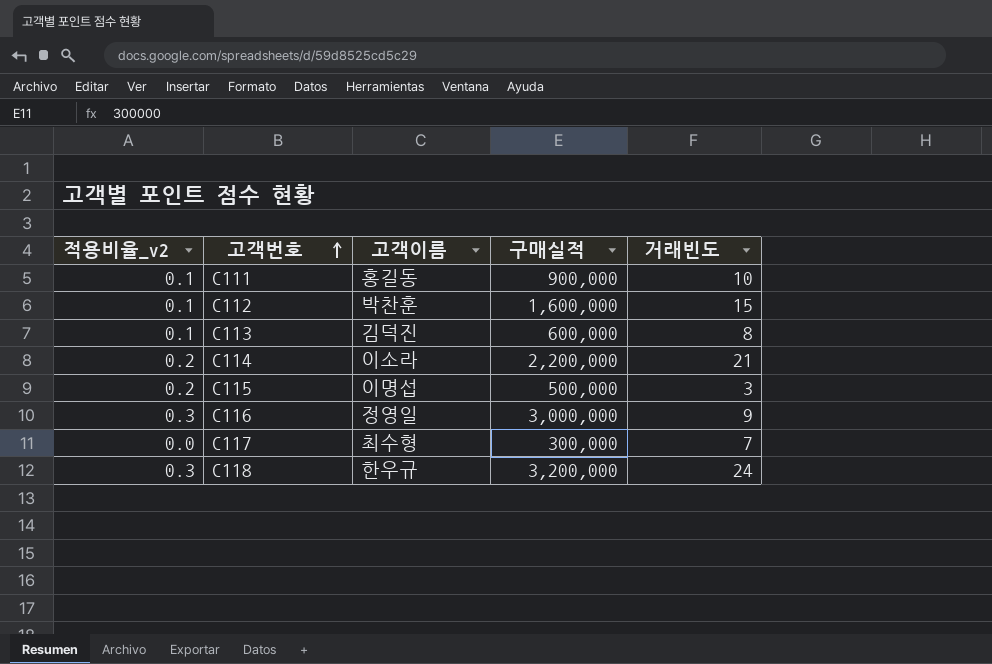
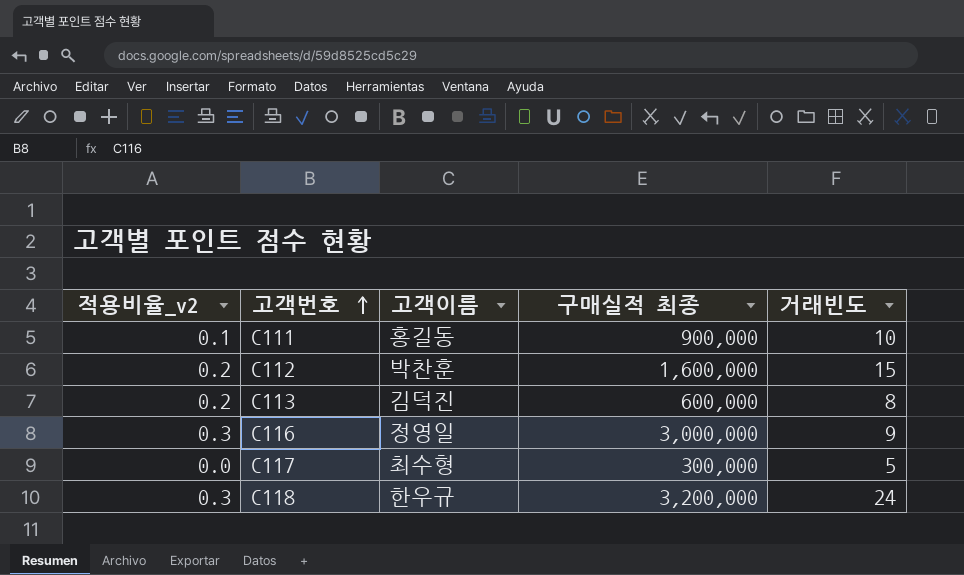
column name: 구매실적 -> 구매실적 최종
row C114: 0.2 | 이소라 | 2,200,000 | 21 -> none
row C115: 0.2 | 이명섭 | 500,000 | 3 -> none
C112 | 적용비율_v2: 0.1 -> 0.2
C113 | 적용비율_v2: 0.1 -> 0.2
C117 | 거래빈도: 7 -> 5

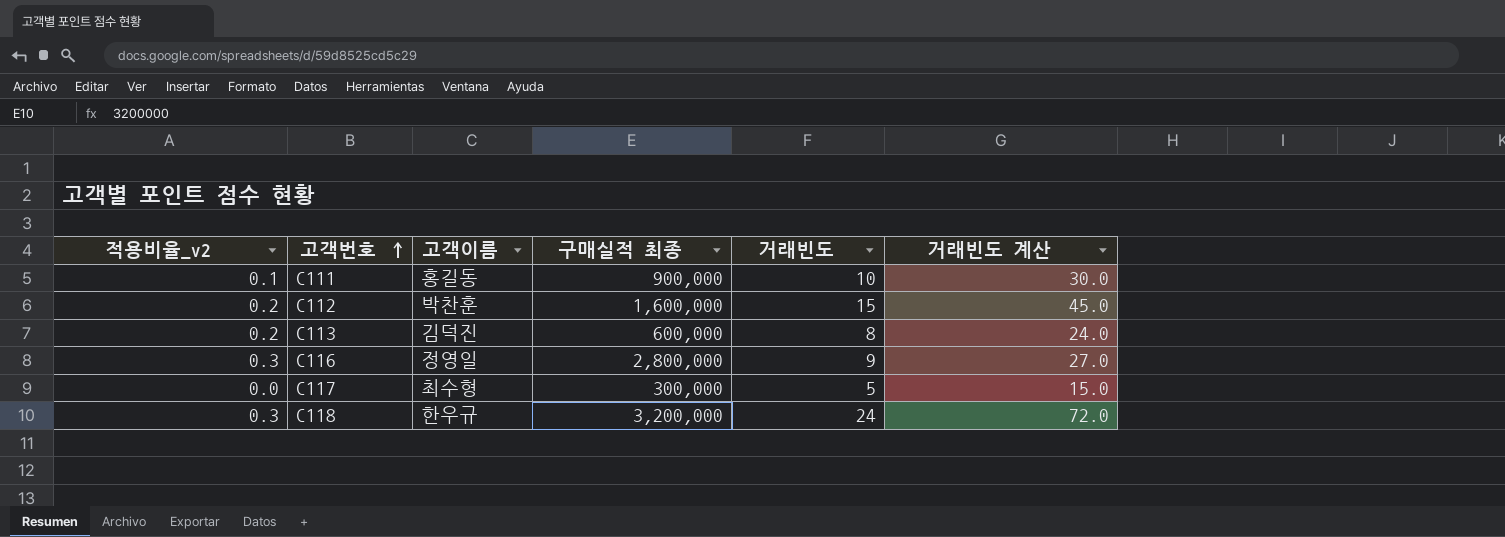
column 거래빈도 계산 | formula: none -> [거래빈도] * 3
C116 | 구매실적 최종: 3,000,000 -> 2,800,000

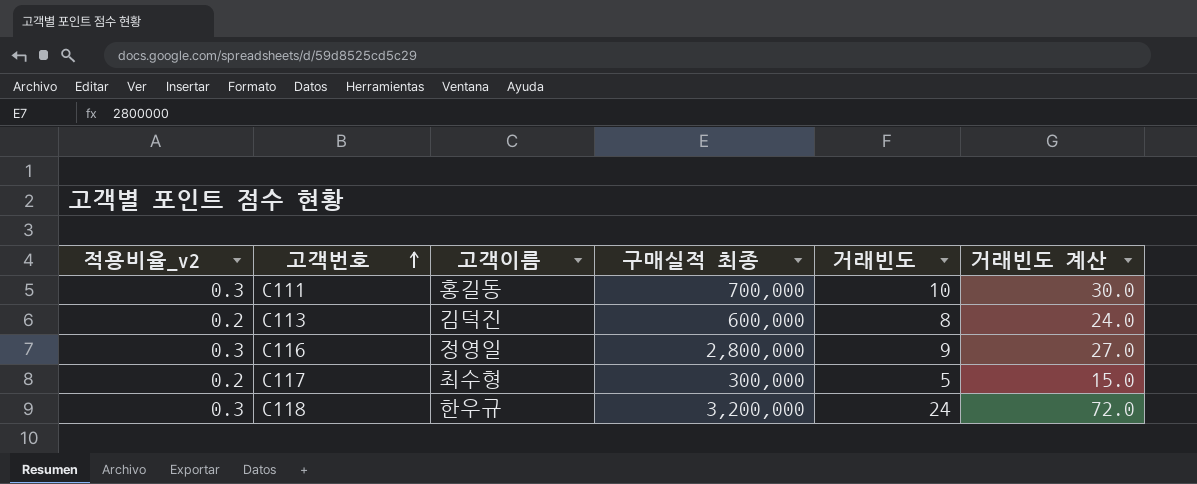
row C112: 0.2 | 박찬훈 | 1,600,000 | 15 | 45.0 -> none
C111 | 적용비율_v2: 0.1 -> 0.3
C111 | 구매실적 최종: 900,000 -> 700,000
C117 | 적용비율_v2: 0.0 -> 0.2

